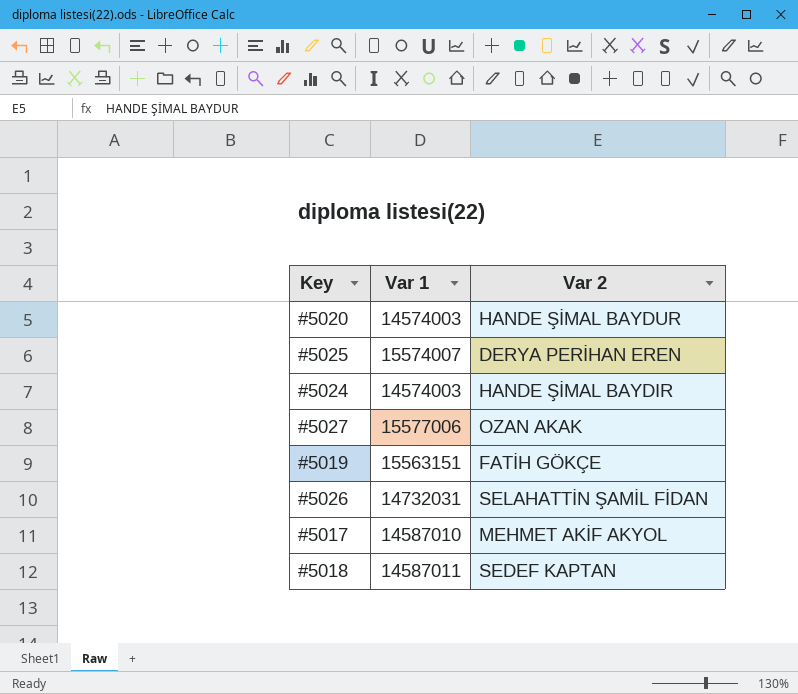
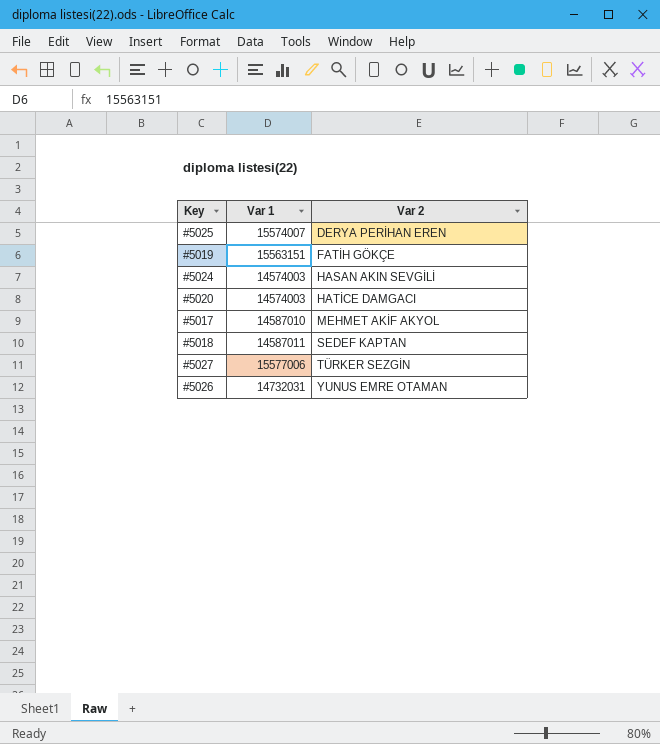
row order: none -> Var 2 ascending
#5024 | Var 2: HANDE ŞİMAL BAYDIR -> HASAN AKIN SEVGİLİ
#5020 | Var 2: HANDE ŞİMAL BAYDUR -> HATİCE DAMGACI
#5027 | Var 2: OZAN AKAK -> TÜRKER SEZGİN
#5026 | Var 2: SELAHATTİN ŞAMİL FİDAN -> YUNUS EMRE OTAMAN

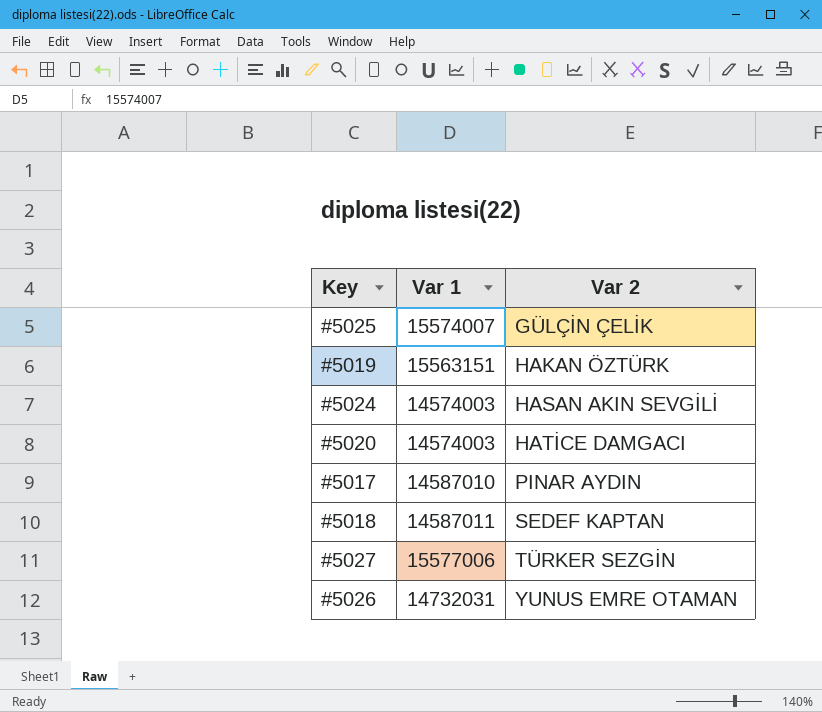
#5025 | Var 2: DERYA PERİHAN EREN -> GÜLÇİN ÇELİK
#5019 | Var 2: FATİH GÖKÇE -> HAKAN ÖZTÜRK
#5017 | Var 2: MEHMET AKİF AKYOL -> PINAR AYDIN

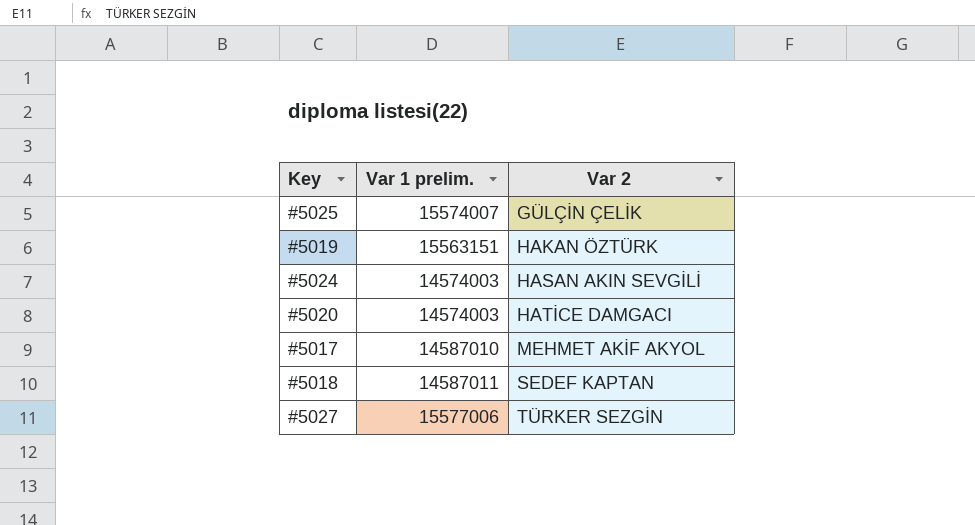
column name: Var 1 -> Var 1 prelim.
row #5026: 14732031 | YUNUS EMRE OTAMAN -> none
#5017 | Var 2: PINAR AYDIN -> MEHMET AKİF AKYOL

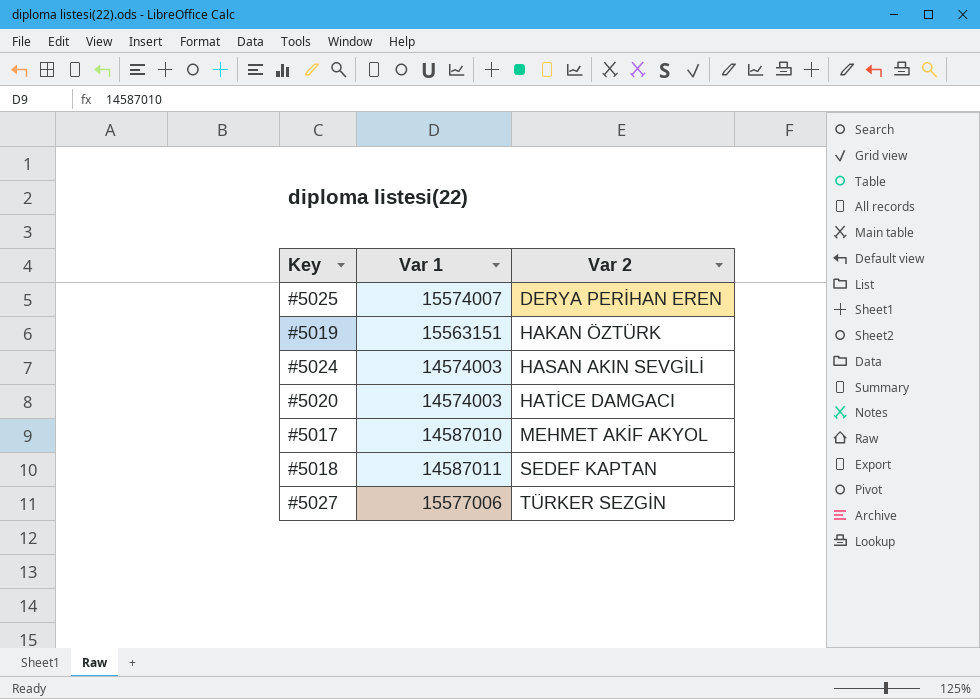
column name: Var 1 prelim. -> Var 1
#5025 | Var 2: GÜLÇİN ÇELİK -> DERYA PERİHAN EREN

